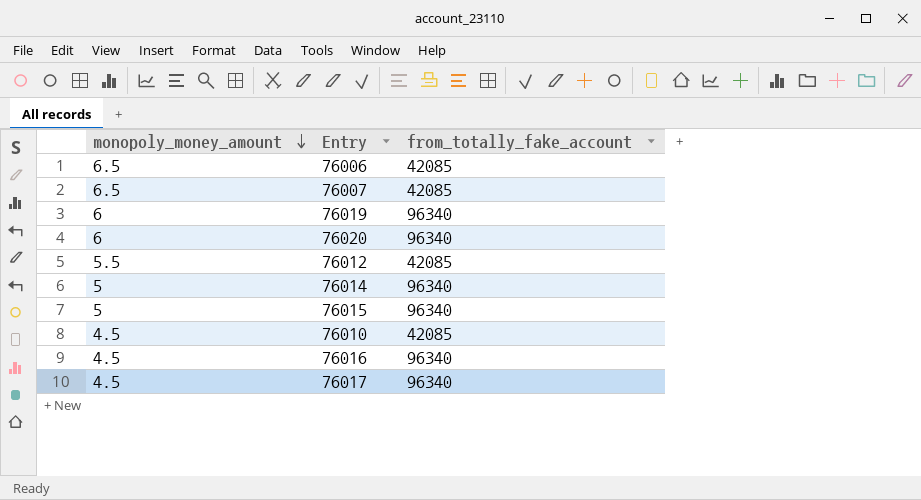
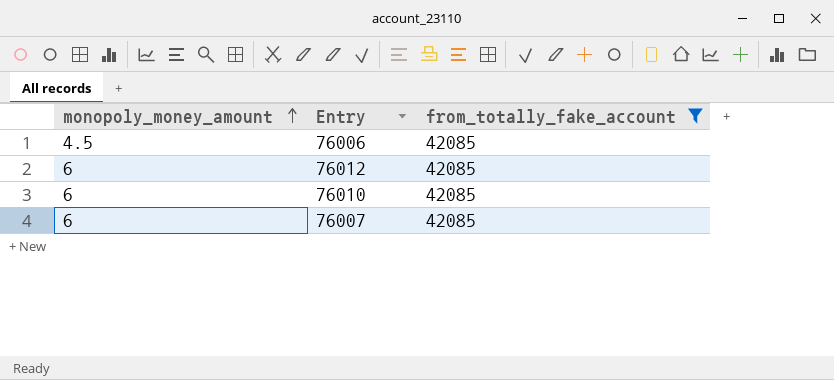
filter: none -> from_totally_fake_account = 42085
row order: monopoly_money_amount descending -> monopoly_money_amount ascending
76006 | monopoly_money_amount: 6.5 -> 4.5
76012 | monopoly_money_amount: 5.5 -> 6
76010 | monopoly_money_amount: 4.5 -> 6
76007 | monopoly_money_amount: 6.5 -> 6

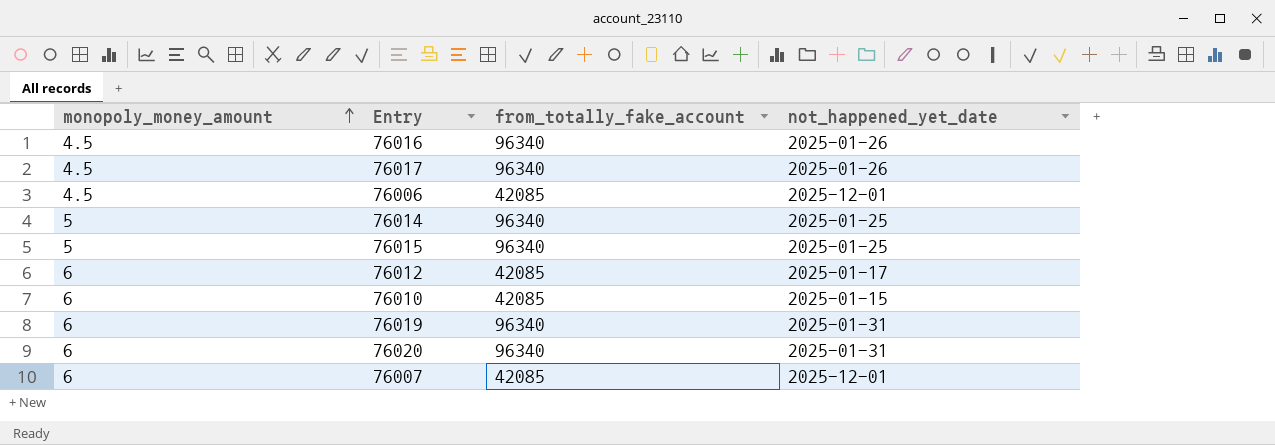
filter: from_totally_fake_account = 42085 -> none
column not_happened_yet_date | position: none -> 4

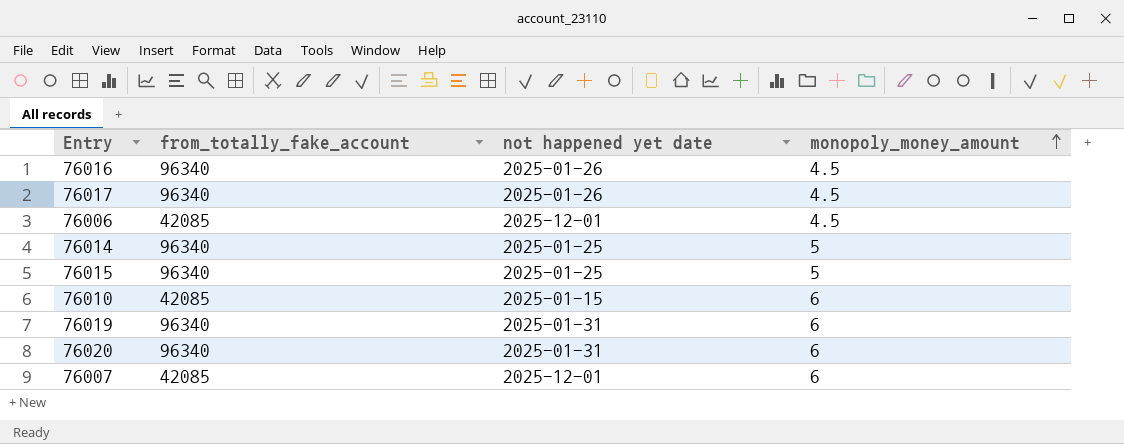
column name: not_happened_yet_date -> not happened yet date
column monopoly_money_amount | position: 1 -> 4
row 76012: 6 | 42085 | 2025-01-17 -> none

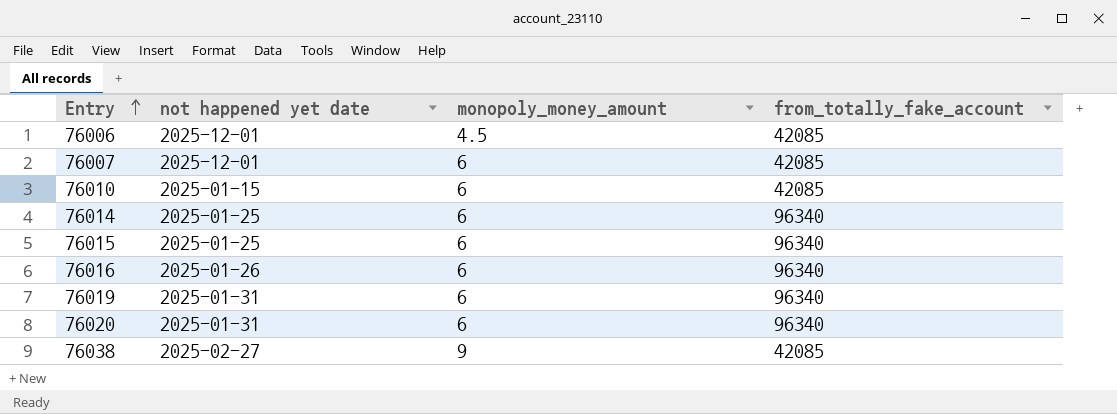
row order: monopoly_money_amount ascending -> Entry ascending
column from_totally_fake_account | position: 2 -> 4
row 76017: 96340 | 2025-01-26 | 4.5 -> none
76014 | monopoly_money_amount: 5 -> 6
76015 | monopoly_money_amount: 5 -> 6
76016 | monopoly_money_amount: 4.5 -> 6
row 76038: none -> 2025-02-27 | 9 | 42085

